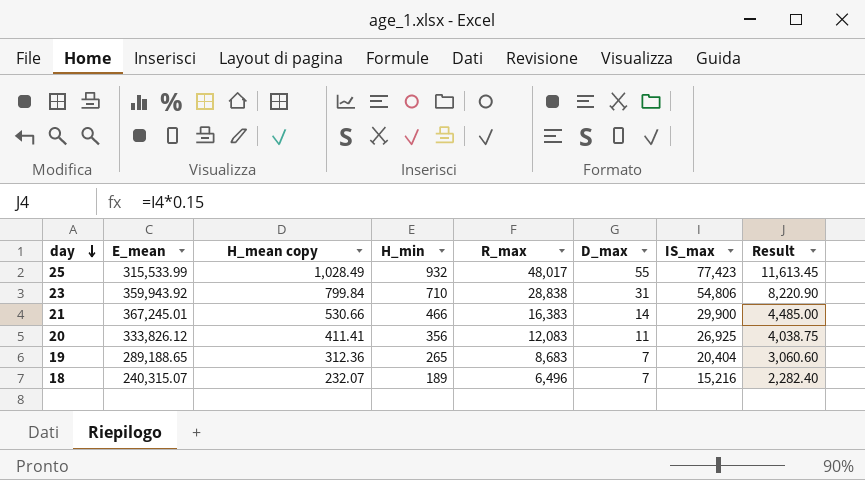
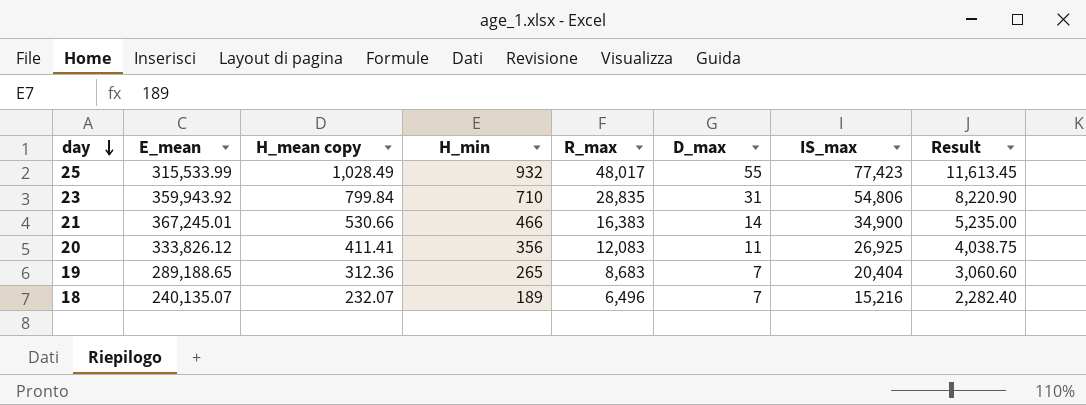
23 | R_max: 28,838 -> 28,835
21 | IS_max: 29,900 -> 34,900
21 | Result: 4,485.00 -> 5,235.00
18 | E_mean: 240,315.07 -> 240,135.07

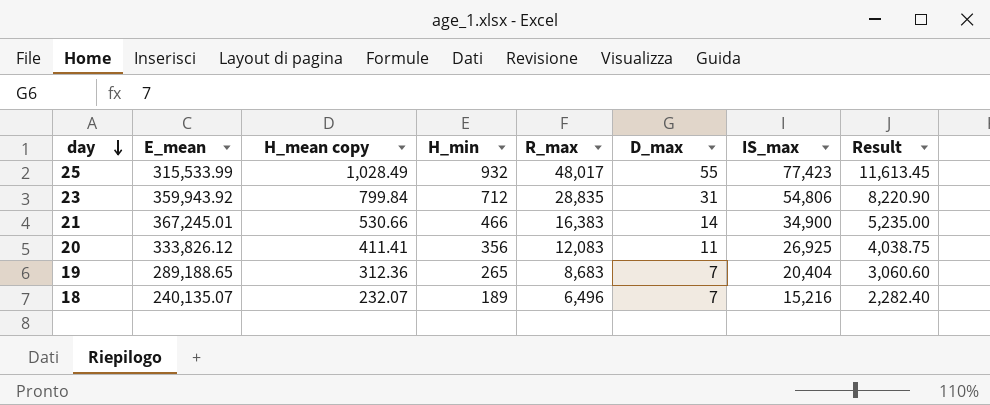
23 | H_min: 710 -> 712

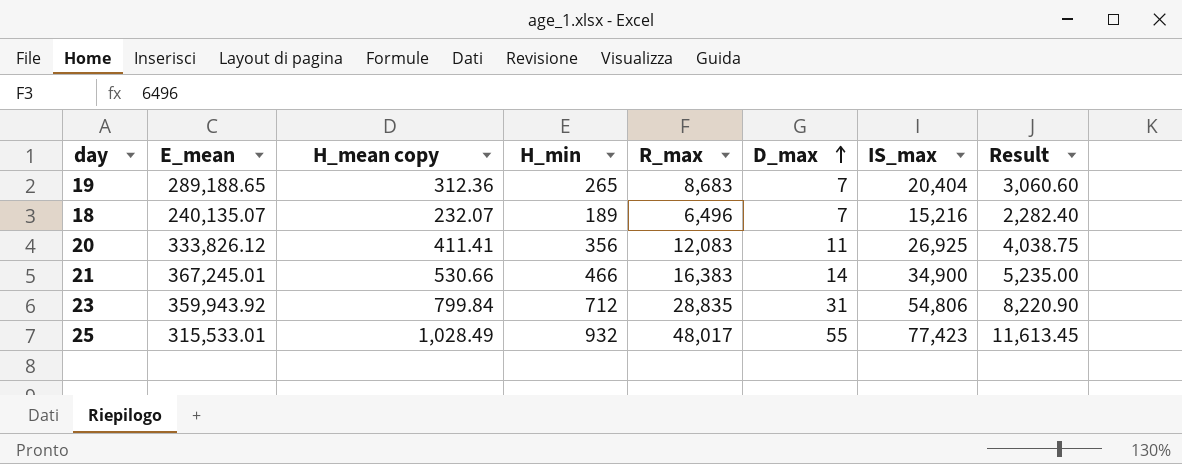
row order: day descending -> D_max ascending
25 | E_mean: 315,533.99 -> 315,533.01

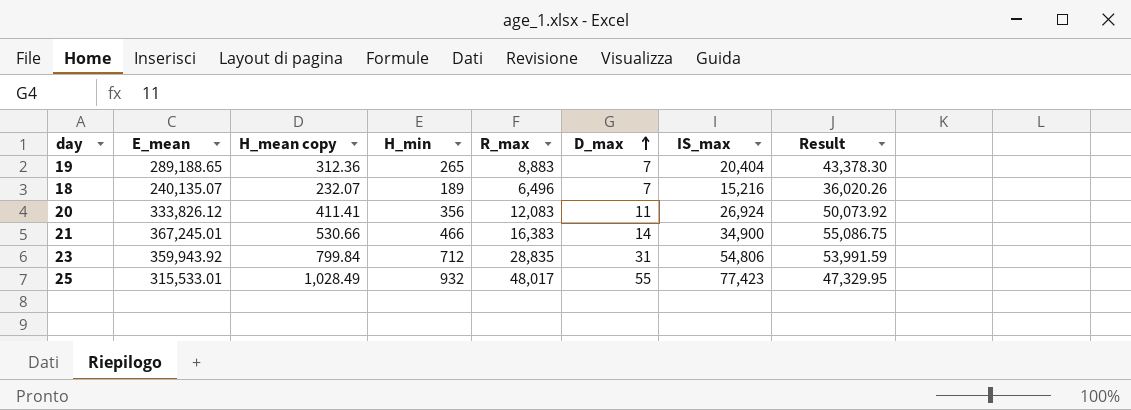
column Result | formula: [IS_max] * 0.15 -> [E_mean] * 0.15
19 | R_max: 8,683 -> 8,883
20 | IS_max: 26,925 -> 26,924

